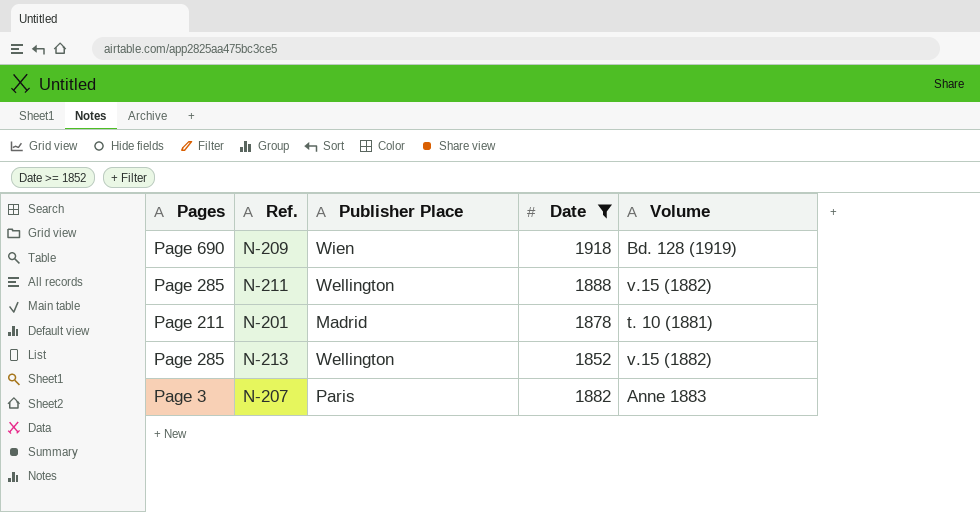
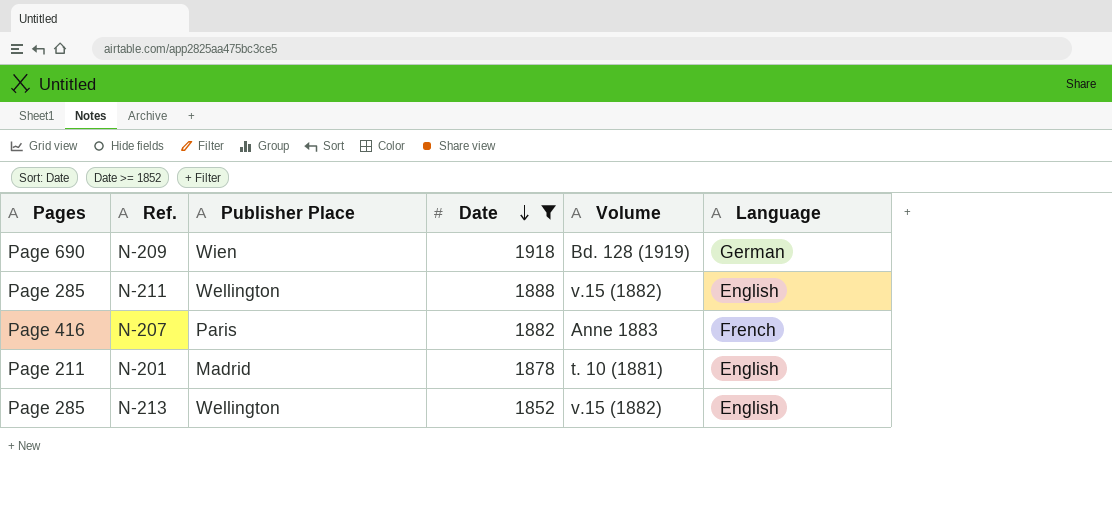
row order: none -> Date descending
column Language | position: none -> 6
N-207 | Pages: Page 3 -> Page 416

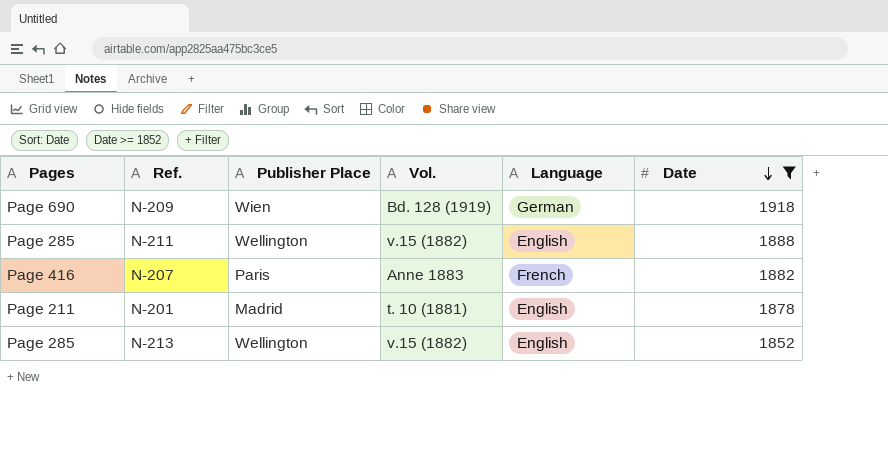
column name: Volume -> Vol.
column Date | position: 4 -> 6

